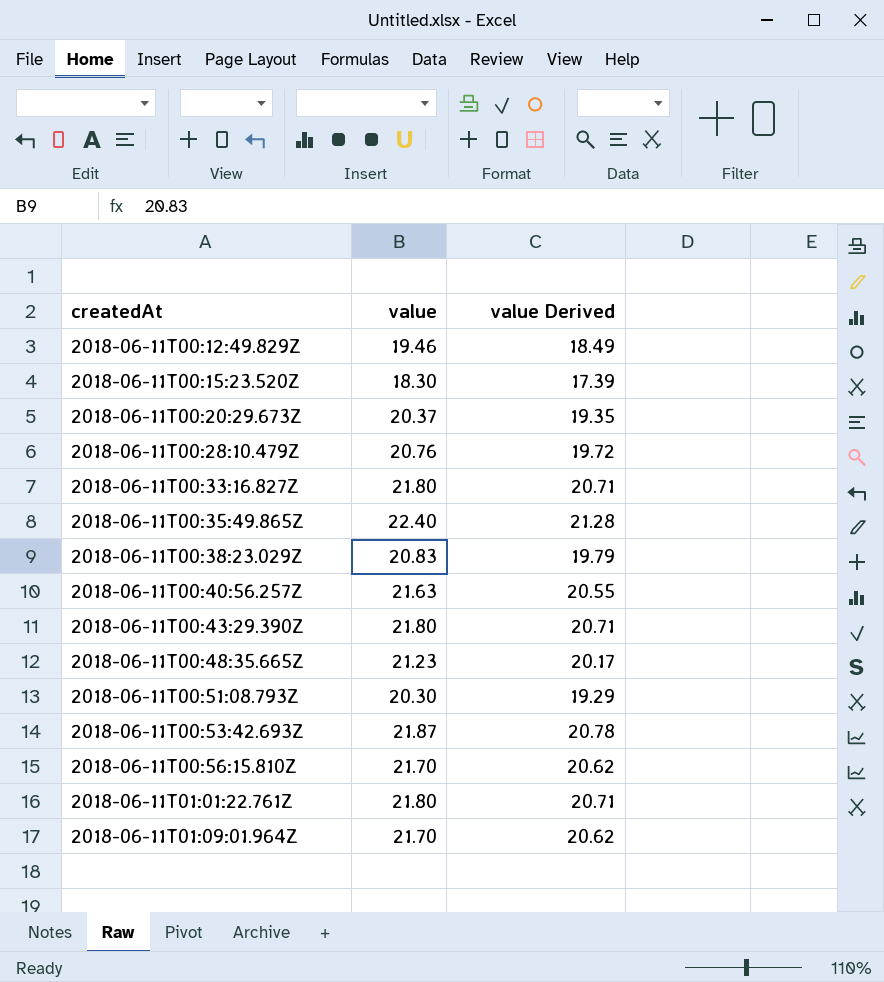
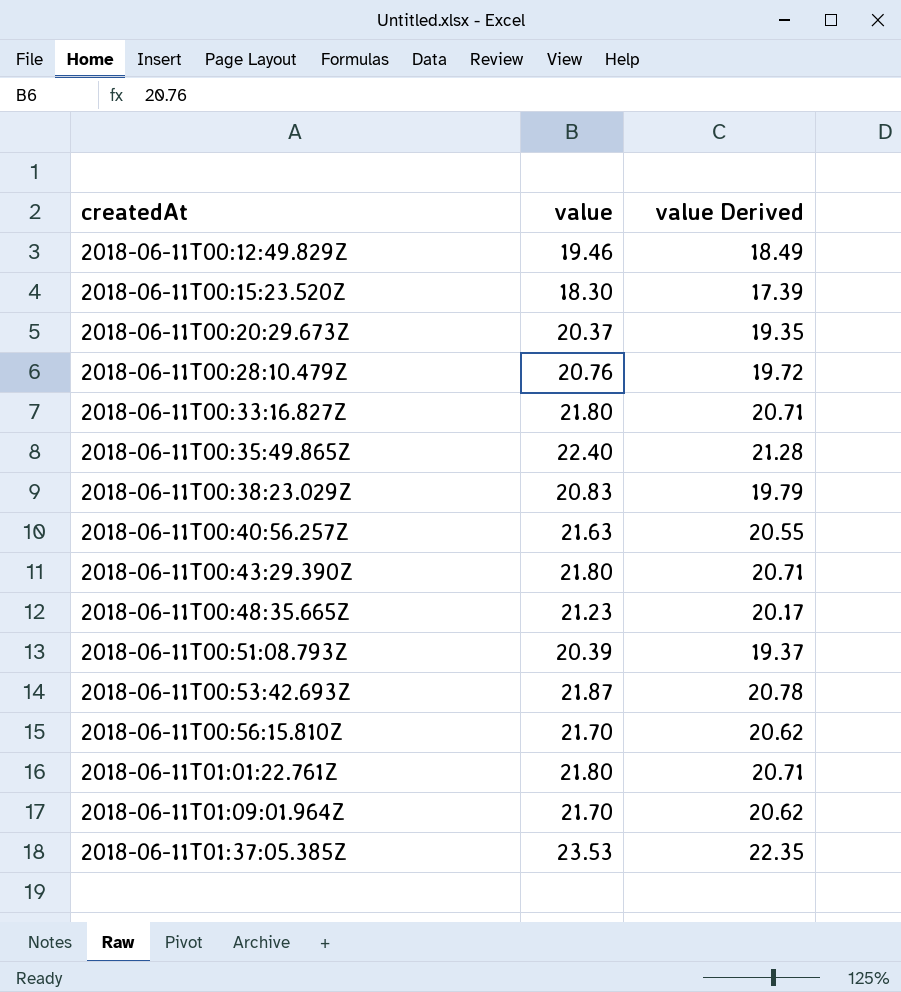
2018-06-11T00:51:08.793Z | value: 20.30 -> 20.39
2018-06-11T00:51:08.793Z | value Derived: 19.29 -> 19.37
row 2018-06-11T01:37:05.385Z: none -> 23.53 | 22.35

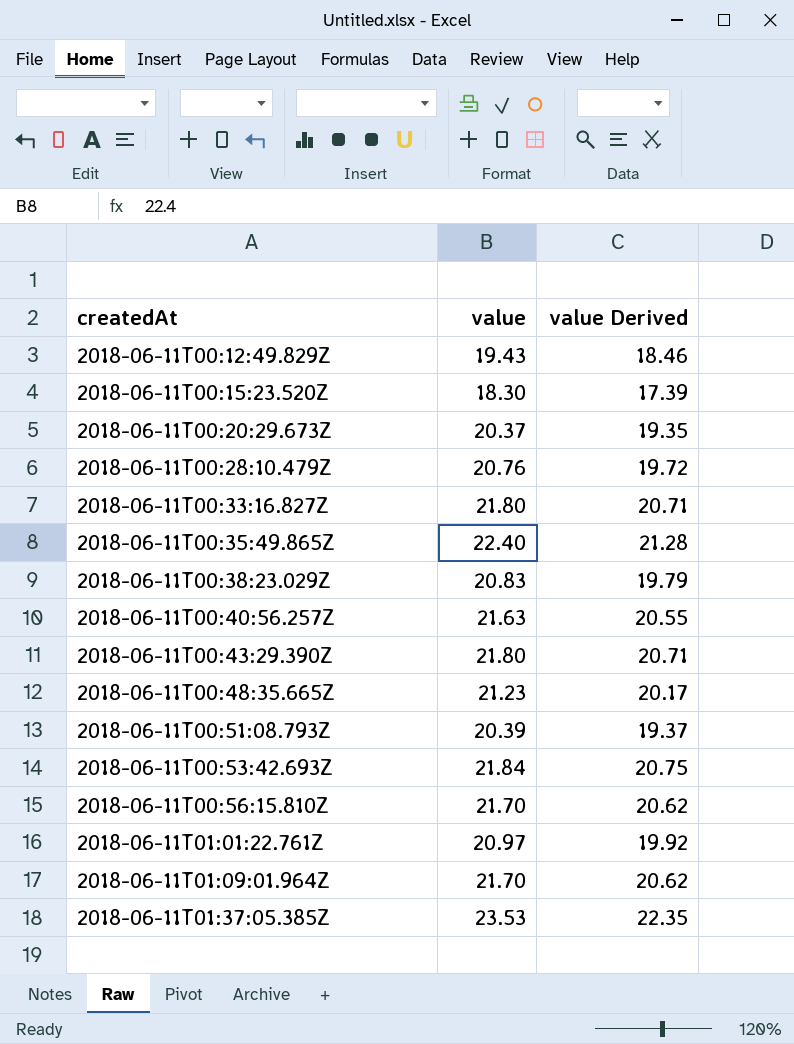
2018-06-11T00:12:49.829Z | value: 19.46 -> 19.43
2018-06-11T00:12:49.829Z | value Derived: 18.49 -> 18.46
2018-06-11T00:53:42.693Z | value: 21.87 -> 21.84
2018-06-11T00:53:42.693Z | value Derived: 20.78 -> 20.75
2018-06-11T01:01:22.761Z | value: 21.80 -> 20.97
2018-06-11T01:01:22.761Z | value Derived: 20.71 -> 19.92

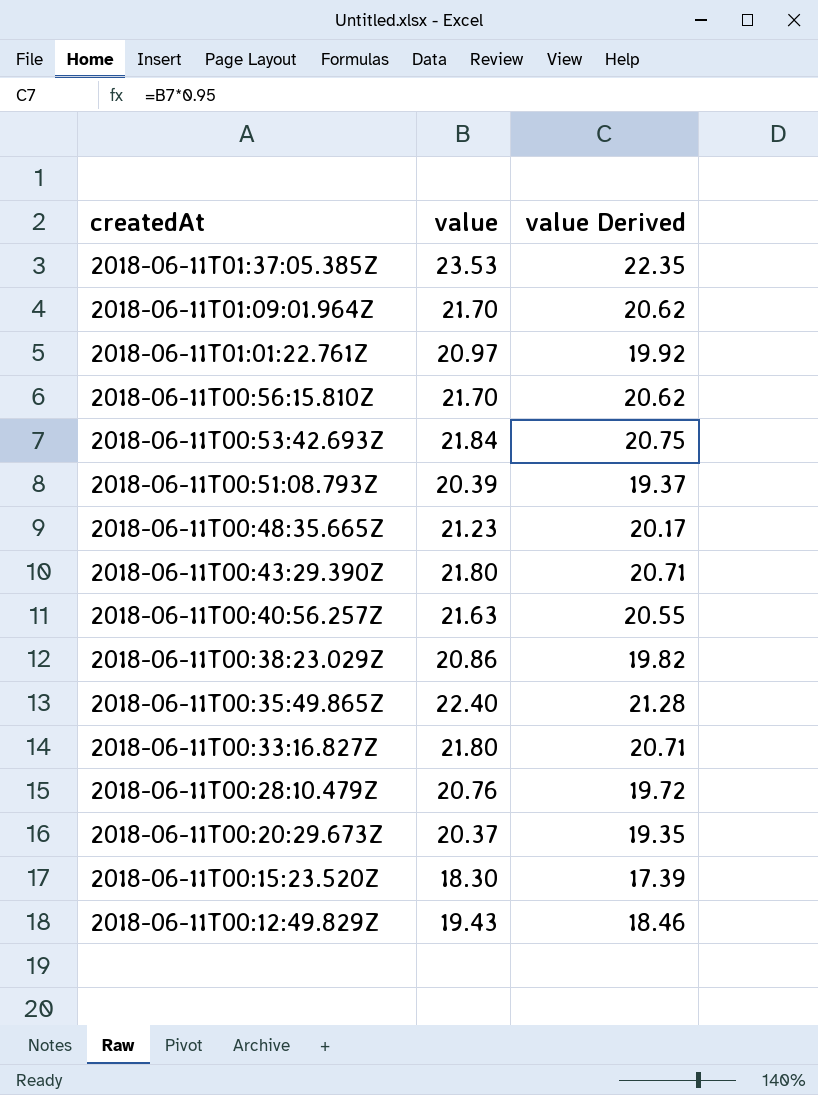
row order: createdAt ascending -> createdAt descending
2018-06-11T00:38:23.029Z | value: 20.83 -> 20.86
2018-06-11T00:38:23.029Z | value Derived: 19.79 -> 19.82

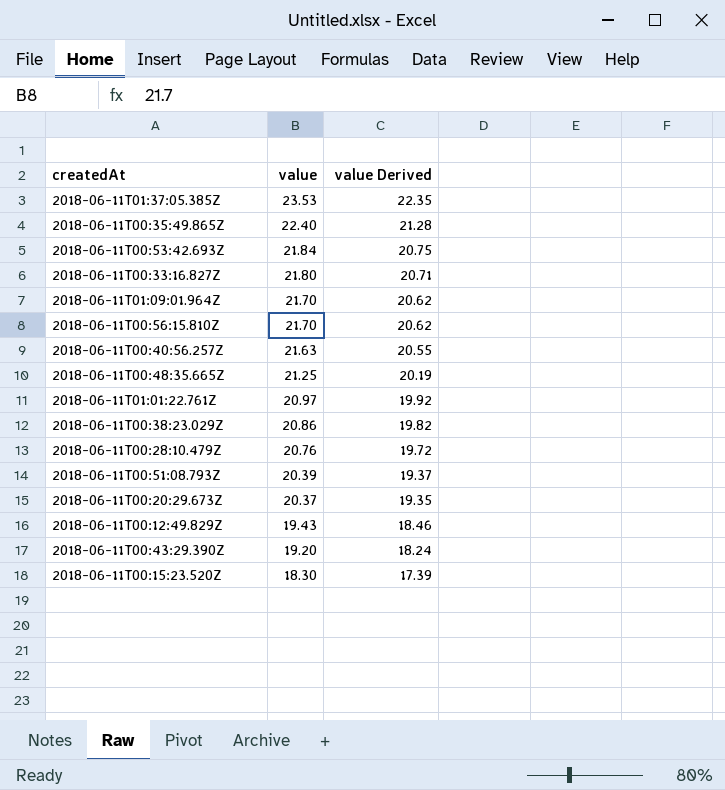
row order: createdAt descending -> value descending
2018-06-11T00:48:35.665Z | value: 21.23 -> 21.25
2018-06-11T00:48:35.665Z | value Derived: 20.17 -> 20.19
2018-06-11T00:43:29.390Z | value: 21.80 -> 19.20
2018-06-11T00:43:29.390Z | value Derived: 20.71 -> 18.24

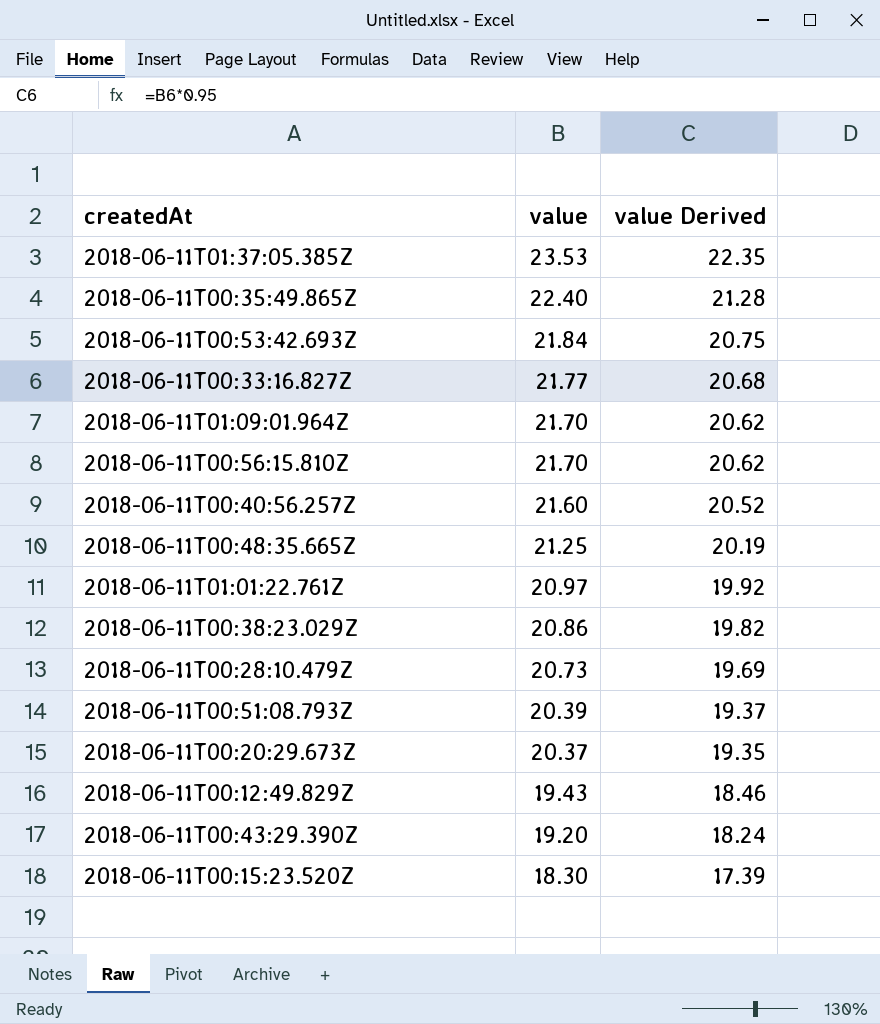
2018-06-11T00:33:16.827Z | value: 21.80 -> 21.77
2018-06-11T00:33:16.827Z | value Derived: 20.71 -> 20.68
2018-06-11T00:40:56.257Z | value: 21.63 -> 21.60
2018-06-11T00:40:56.257Z | value Derived: 20.55 -> 20.52
2018-06-11T00:28:10.479Z | value: 20.76 -> 20.73
2018-06-11T00:28:10.479Z | value Derived: 19.72 -> 19.69

